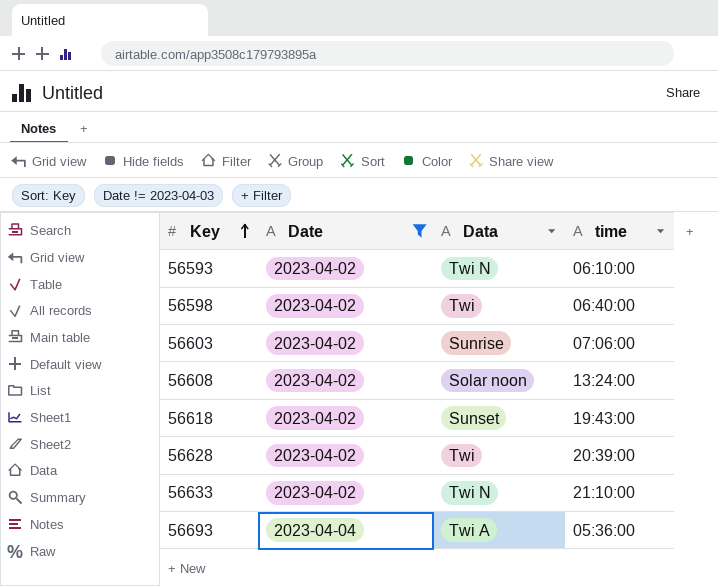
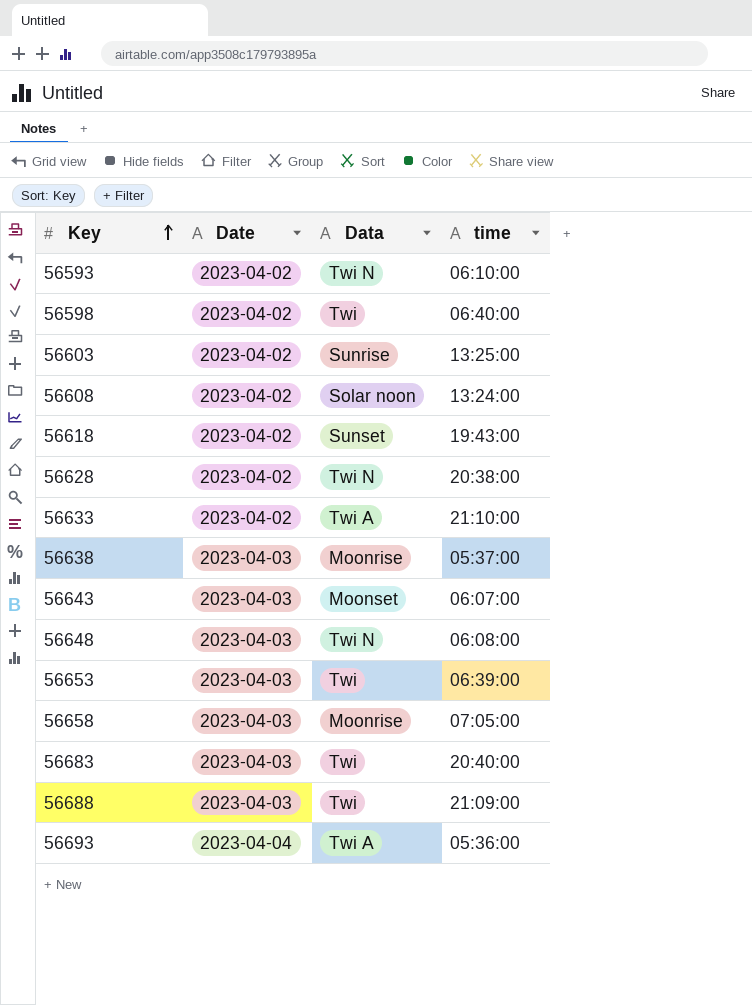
filter: Date != 2023-04-03 -> none
56603 | time: 07:06:00 -> 13:25:00
56628 | Data: Twi -> Twi N
56628 | time: 20:39:00 -> 20:38:00
56633 | Data: Twi N -> Twi A

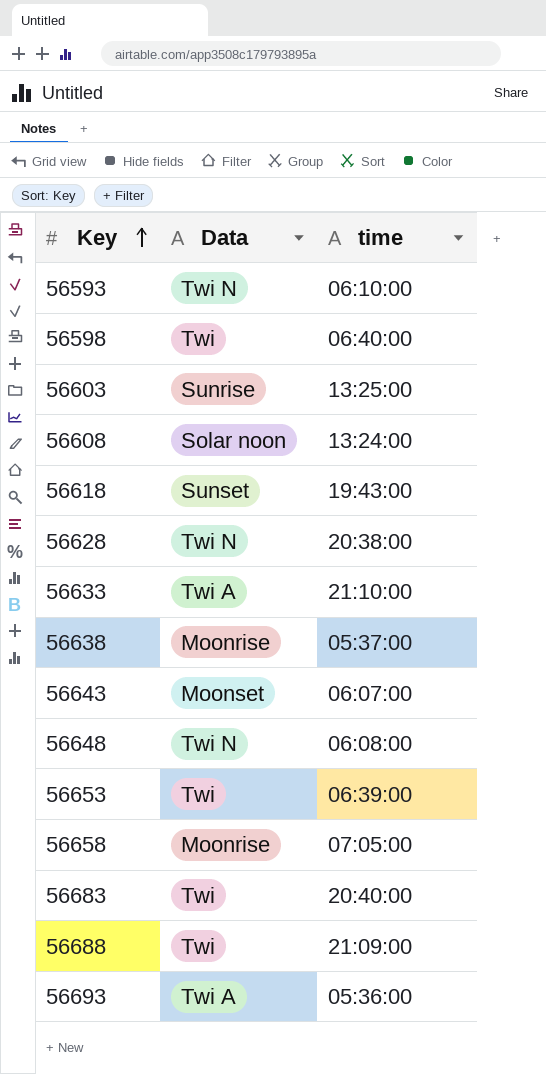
column Date | position: 2 -> none

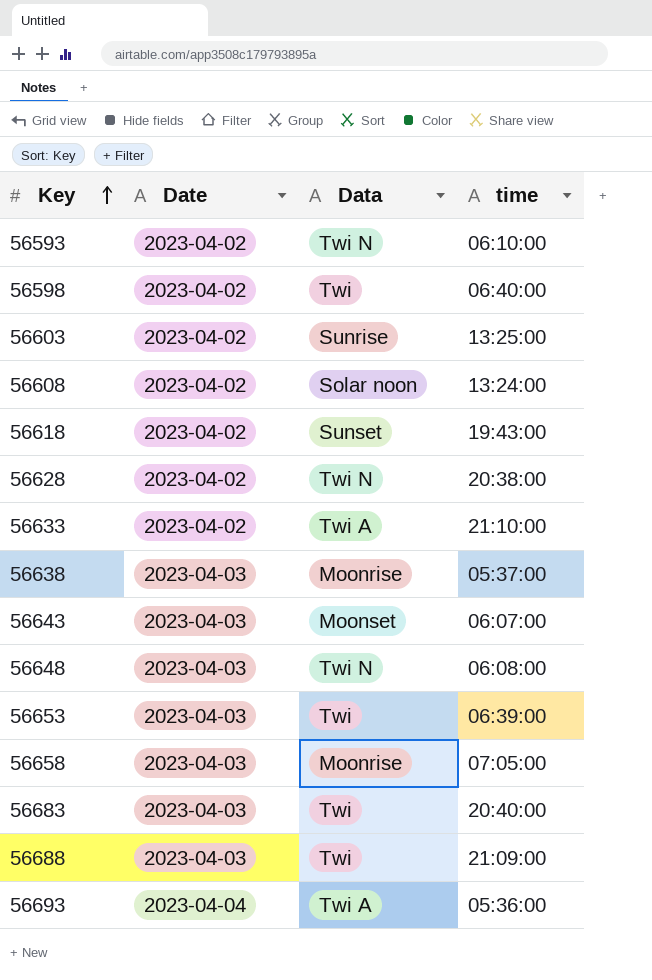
column Date | position: none -> 2

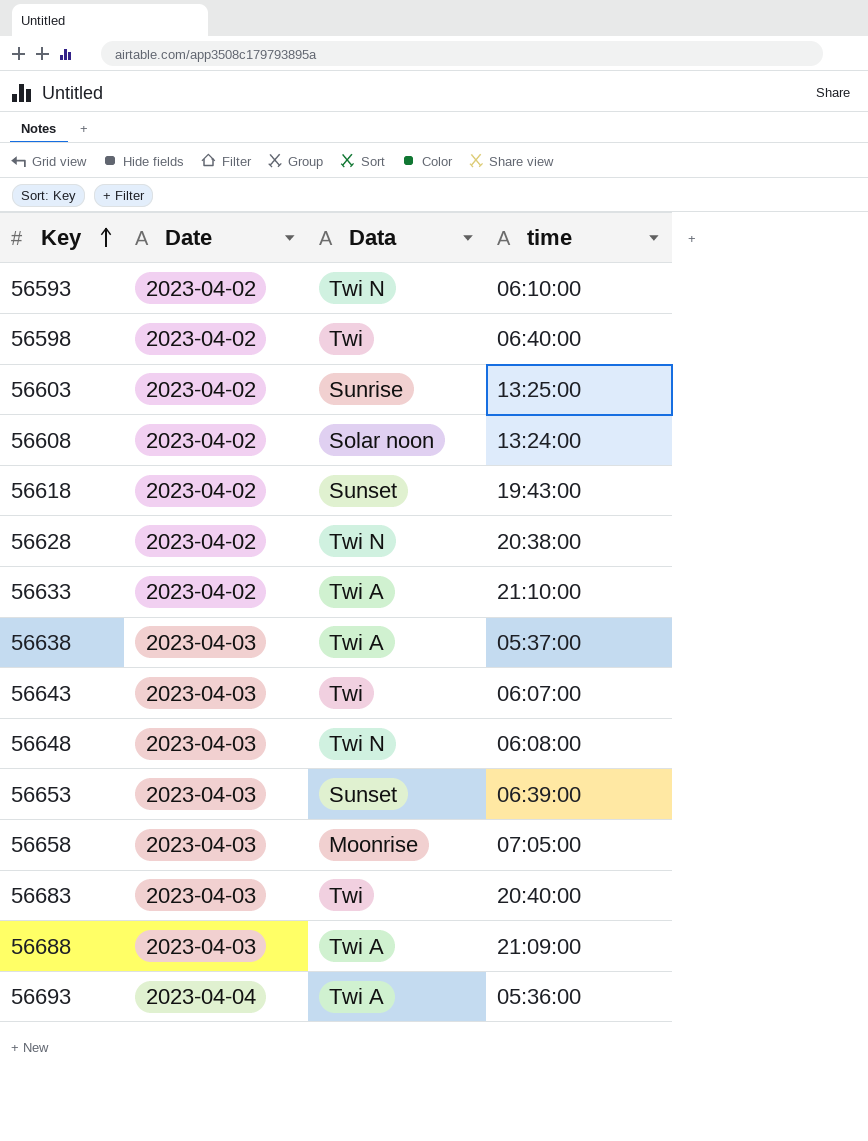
56638 | Data: Moonrise -> Twi A
56643 | Data: Moonset -> Twi
56653 | Data: Twi -> Sunset
56688 | Data: Twi -> Twi A

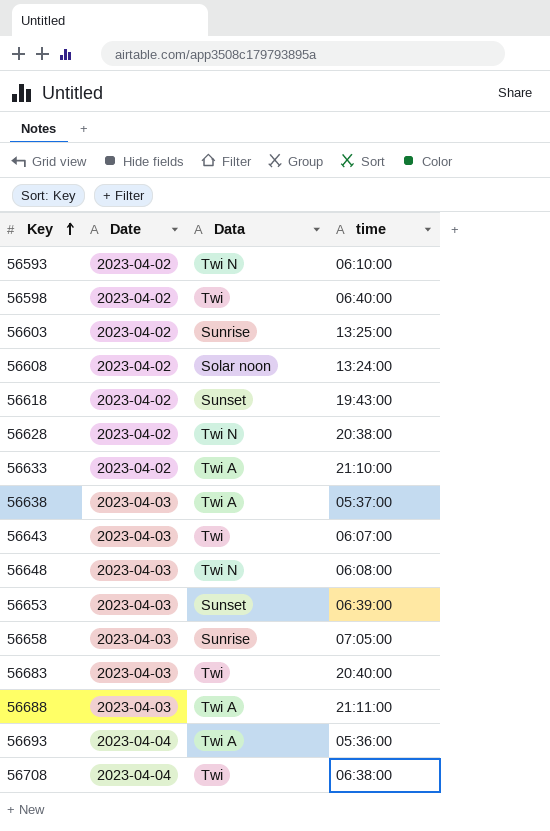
56658 | Data: Moonrise -> Sunrise
56688 | time: 21:09:00 -> 21:11:00
row 56708: none -> 2023-04-04 | Twi | 06:38:00

